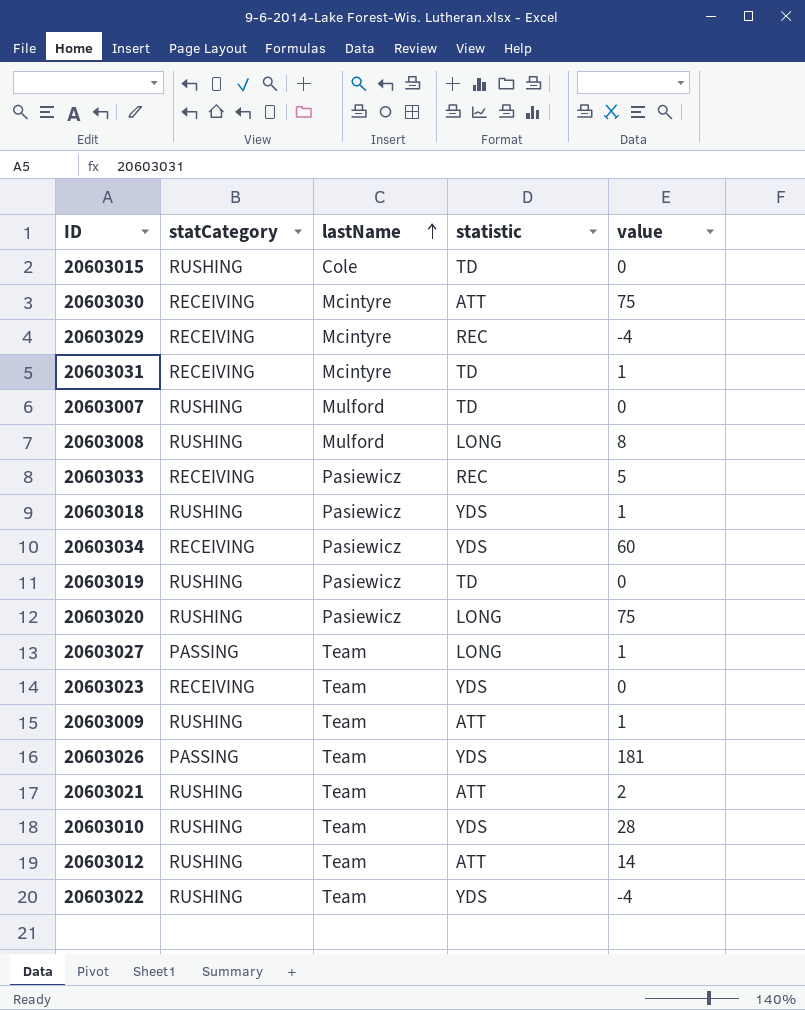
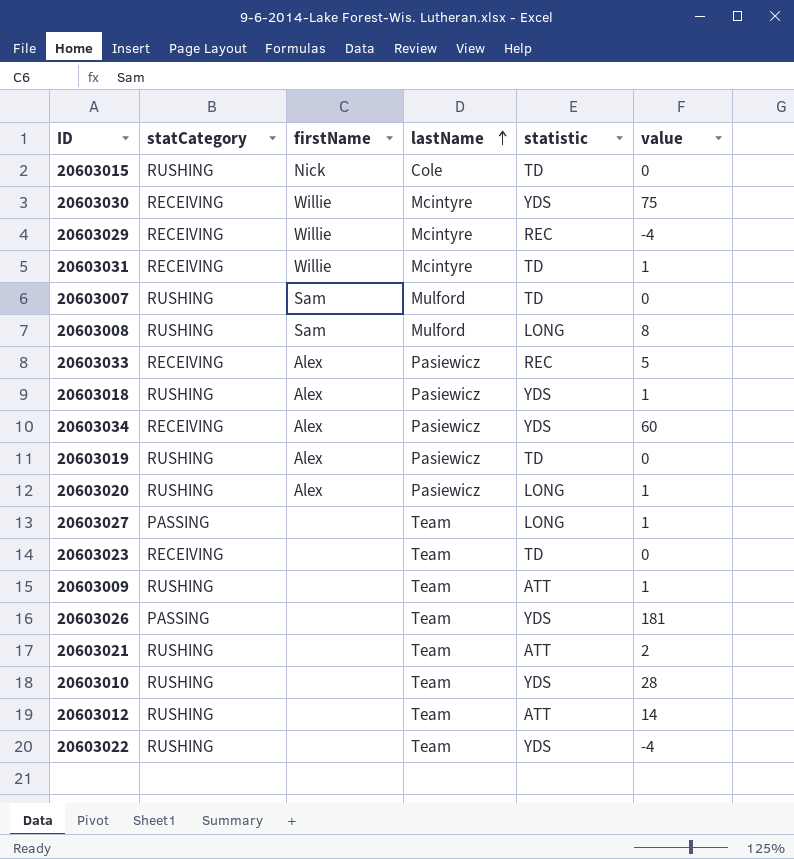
column firstName | position: none -> 3
20603030 | statistic: ATT -> YDS
20603020 | value: 75 -> 1
20603023 | statistic: YDS -> TD

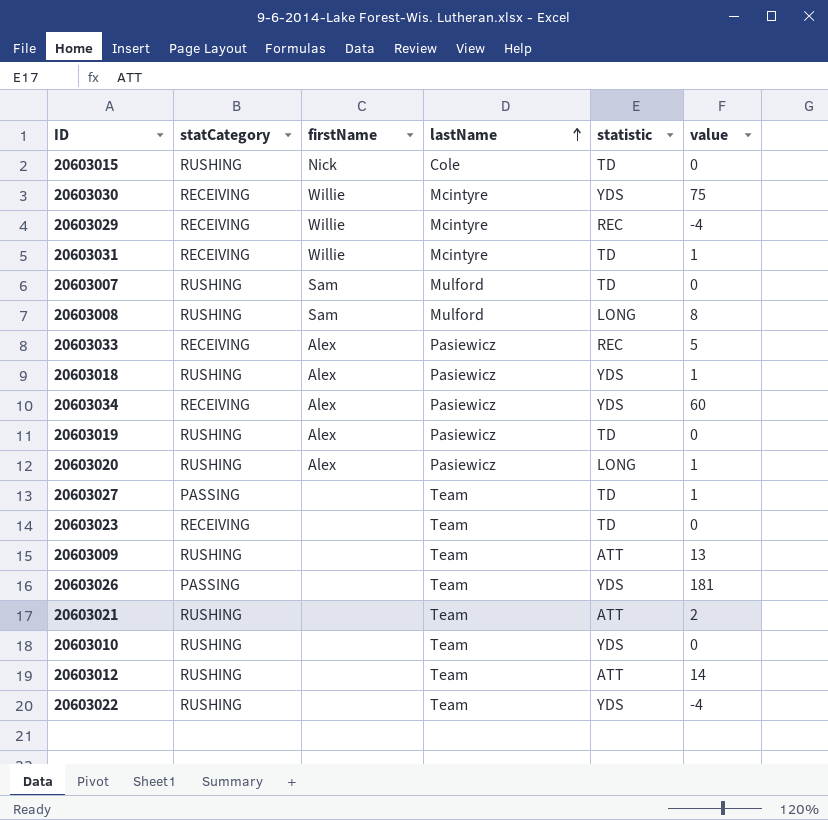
20603027 | statistic: LONG -> TD
20603009 | value: 1 -> 13
20603010 | value: 28 -> 0

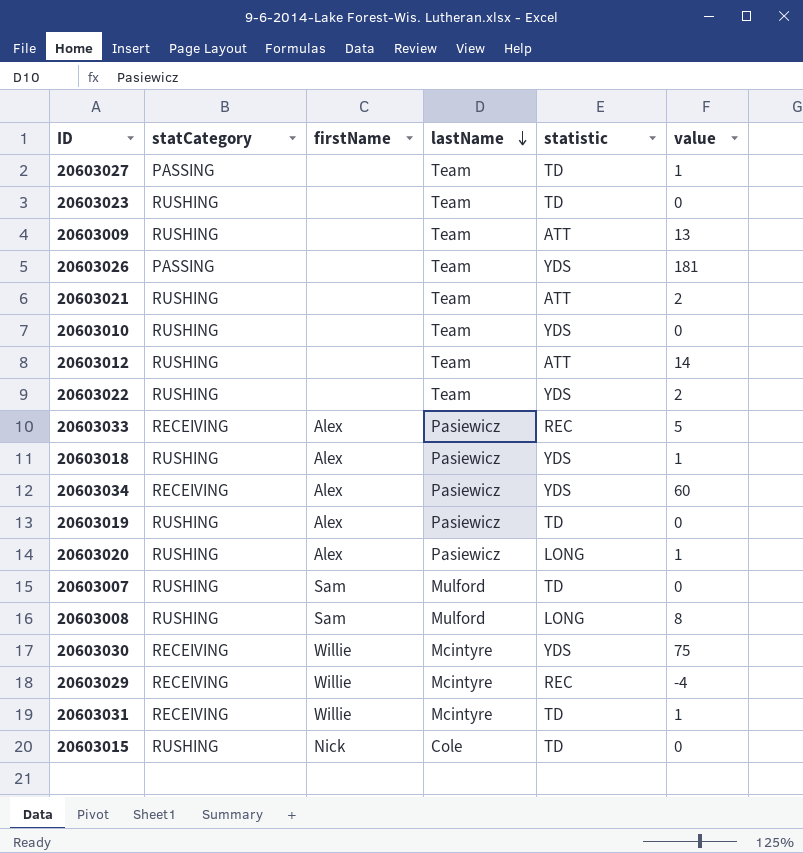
row order: lastName ascending -> lastName descending
20603023 | statCategory: RECEIVING -> RUSHING
20603022 | value: -4 -> 2

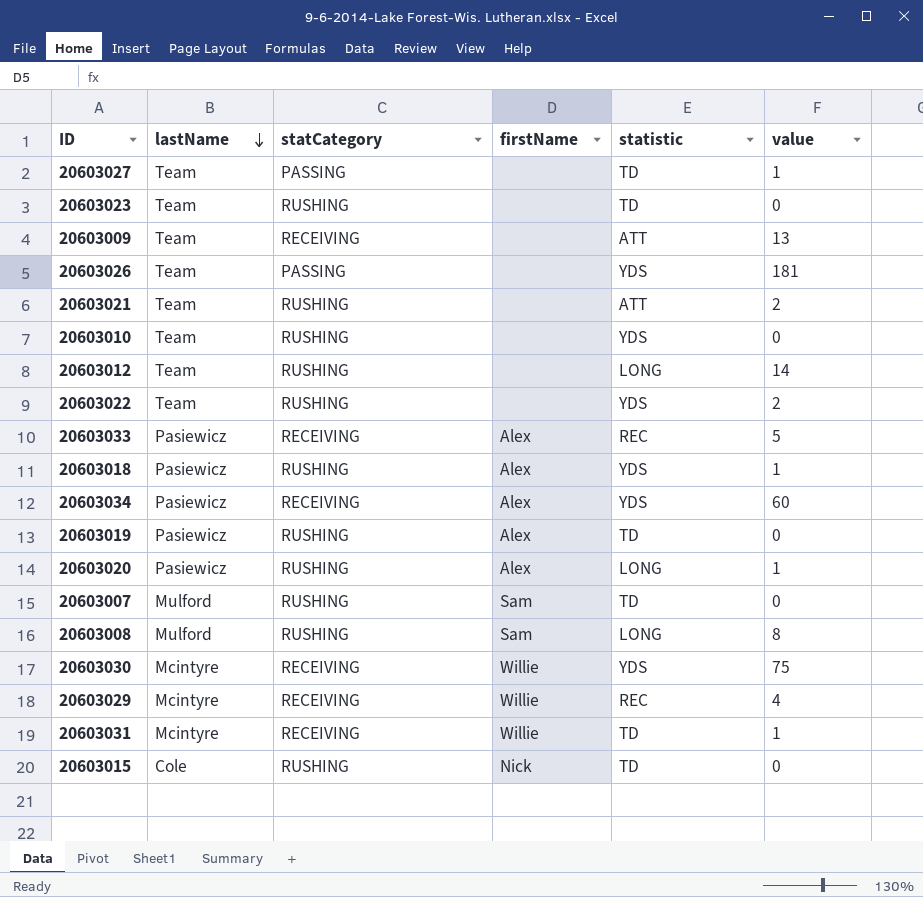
column lastName | position: 4 -> 2
20603009 | statCategory: RUSHING -> RECEIVING
20603012 | statistic: ATT -> LONG
20603029 | value: -4 -> 4

